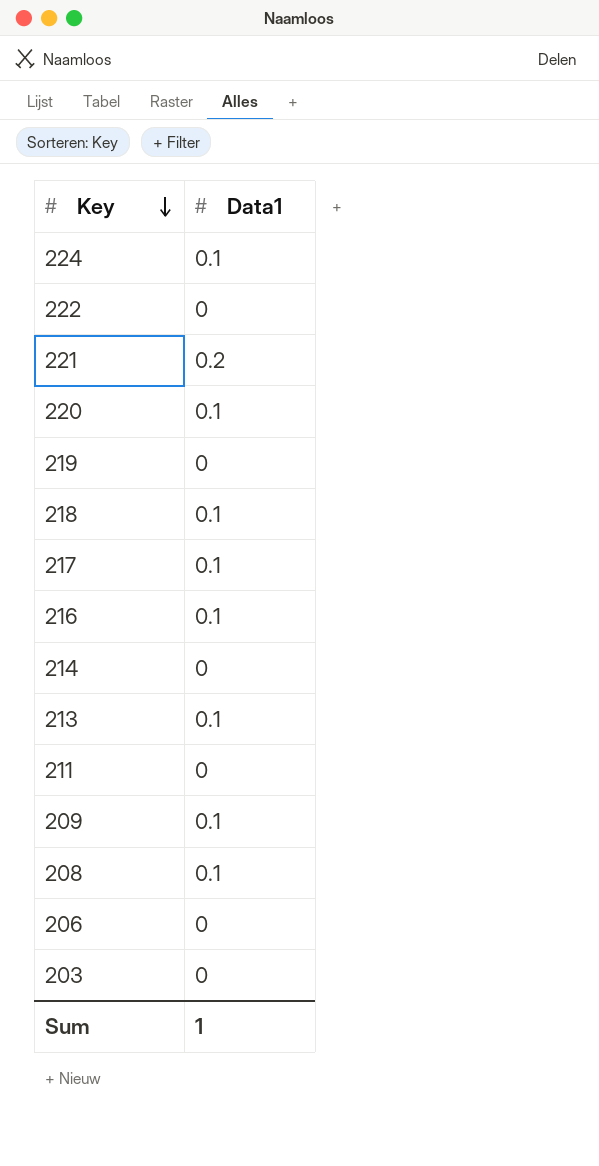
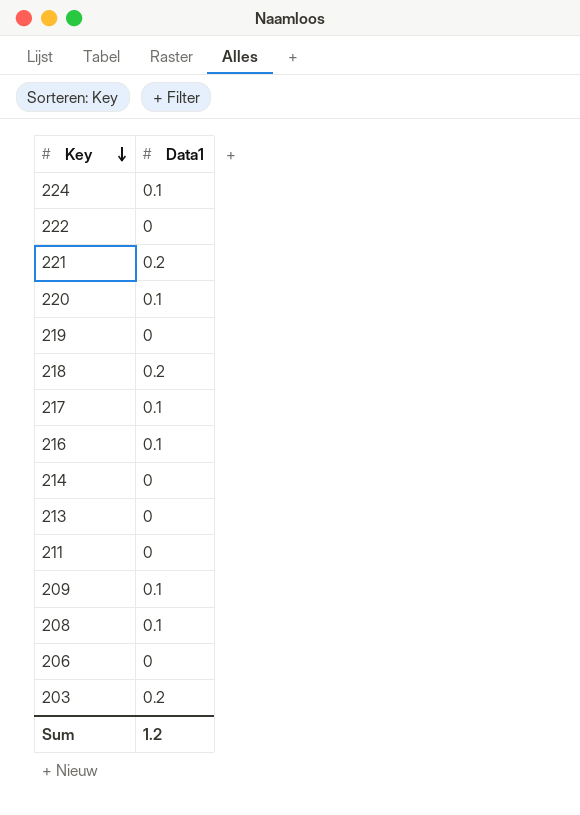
218 | Data1: 0.1 -> 0.2
213 | Data1: 0.1 -> 0
203 | Data1: 0 -> 0.2
Sum | Data1: 1 -> 1.2

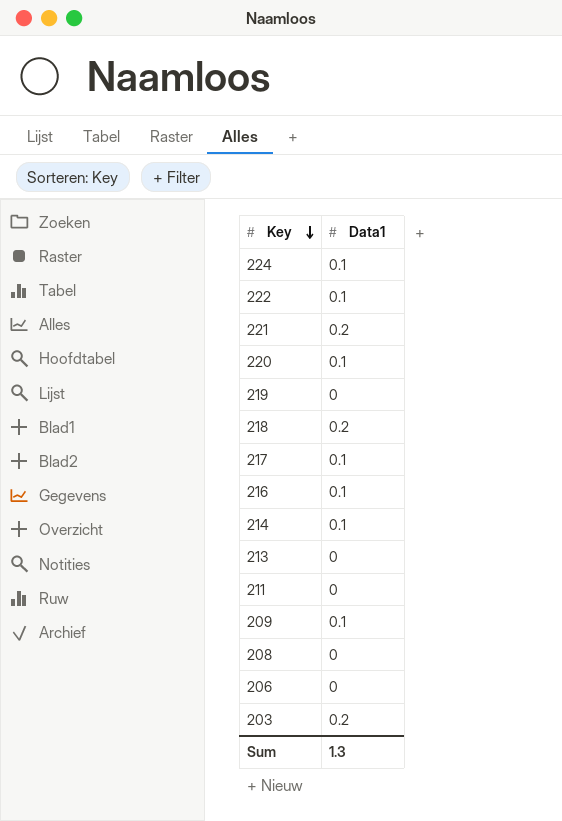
222 | Data1: 0 -> 0.1
214 | Data1: 0 -> 0.1
208 | Data1: 0.1 -> 0
Sum | Data1: 1.2 -> 1.3

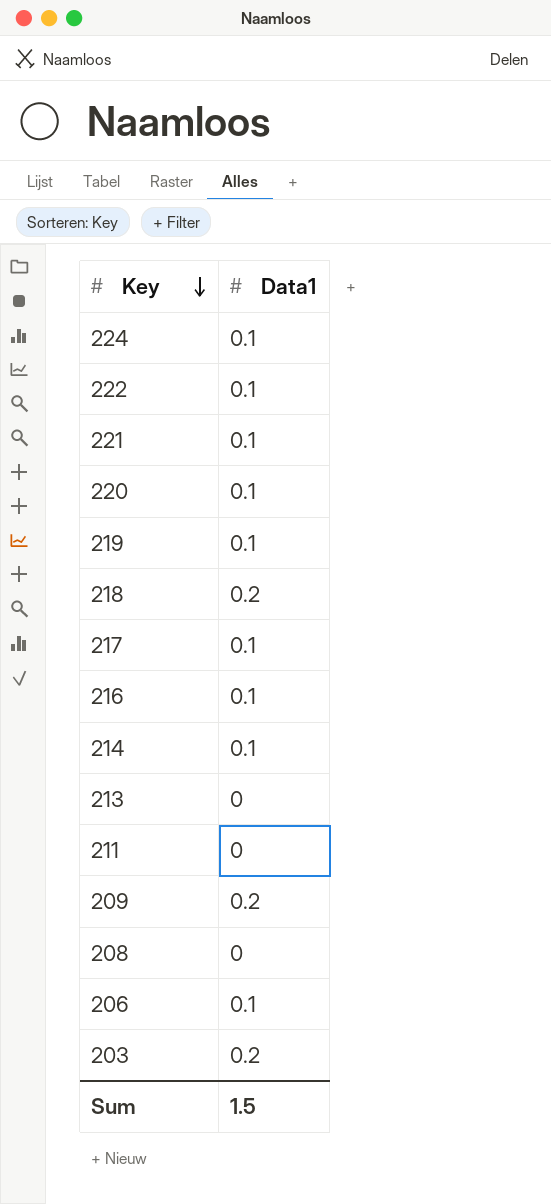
221 | Data1: 0.2 -> 0.1
219 | Data1: 0 -> 0.1
209 | Data1: 0.1 -> 0.2
206 | Data1: 0 -> 0.1
Sum | Data1: 1.3 -> 1.5

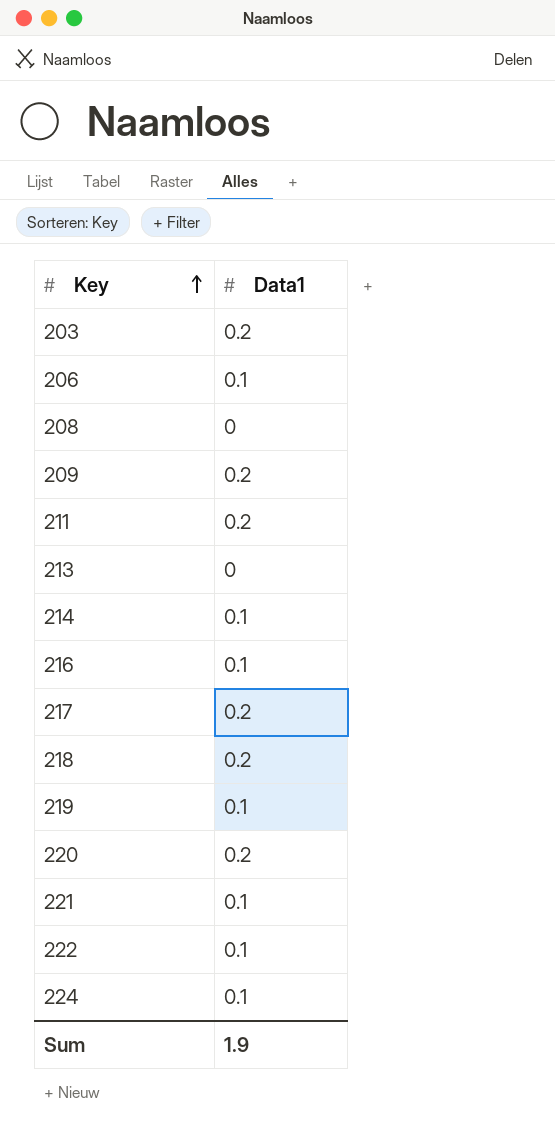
row order: Key descending -> Key ascending
211 | Data1: 0 -> 0.2
217 | Data1: 0.1 -> 0.2
220 | Data1: 0.1 -> 0.2
Sum | Data1: 1.5 -> 1.9

